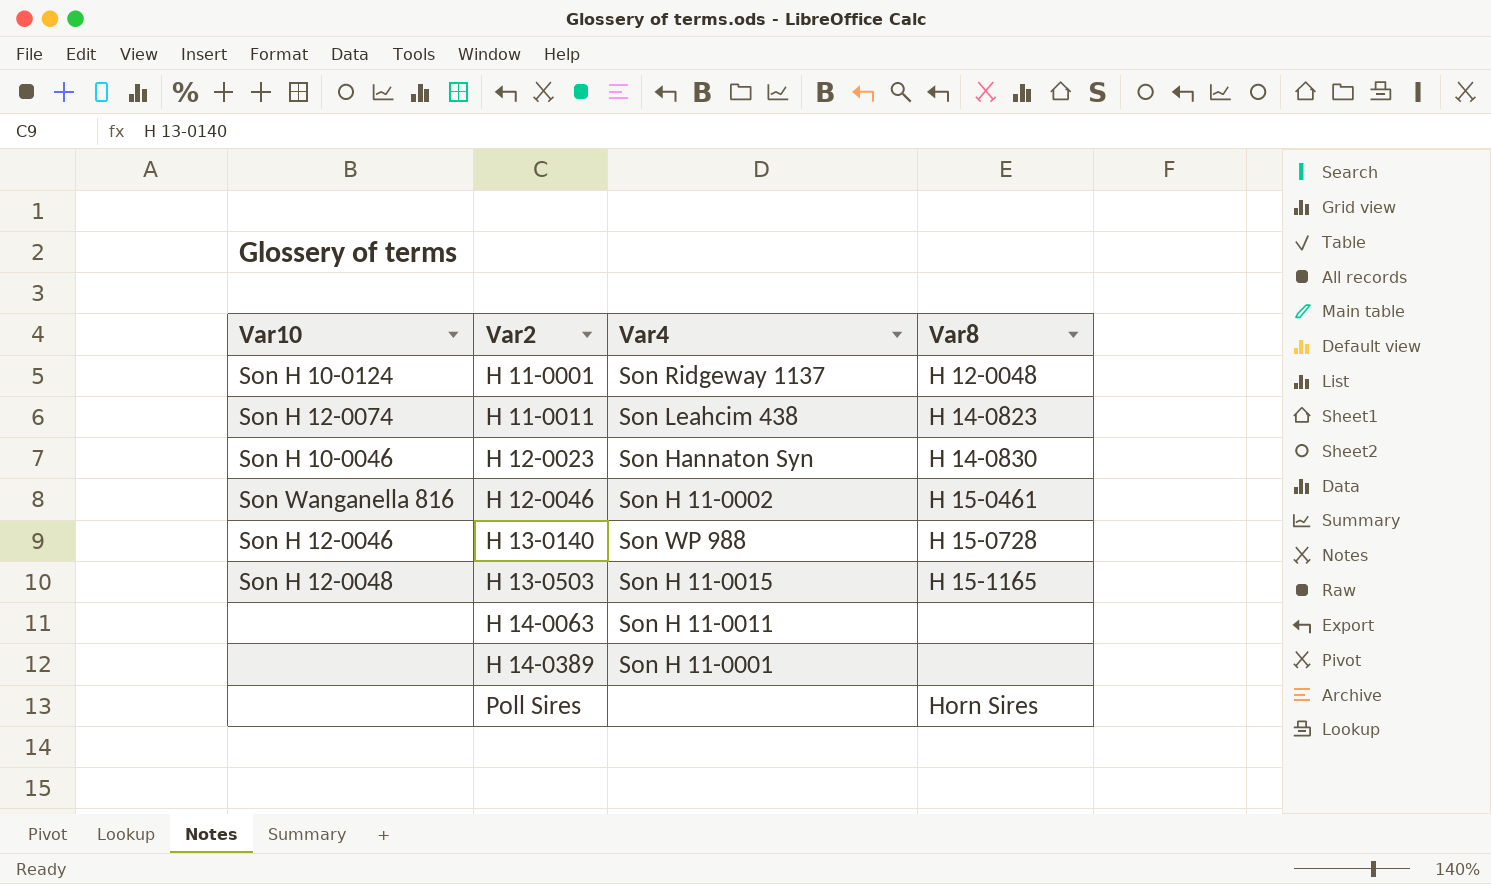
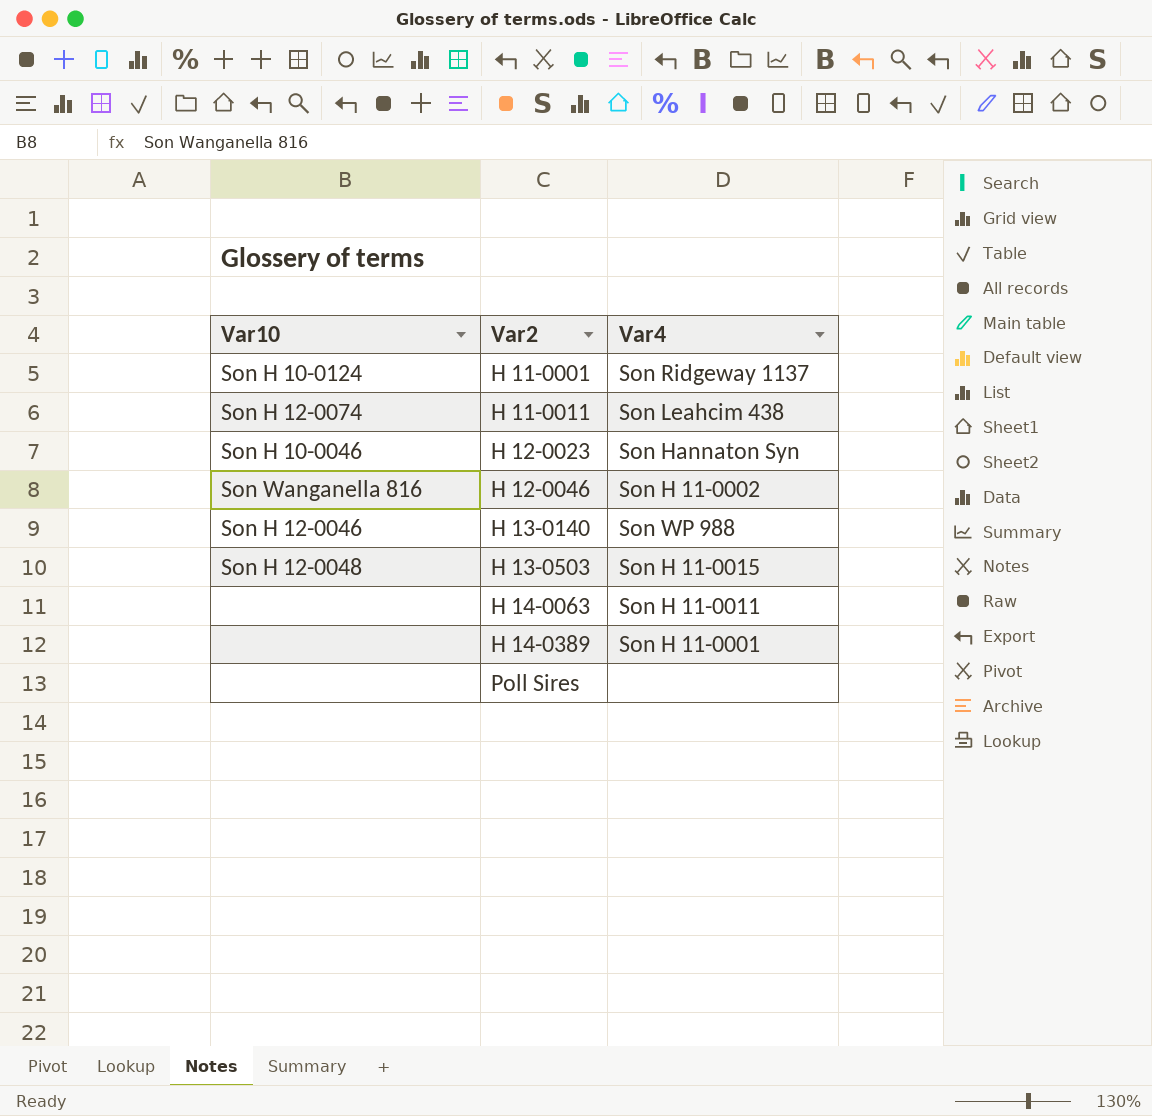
column Var8 | position: 4 -> none

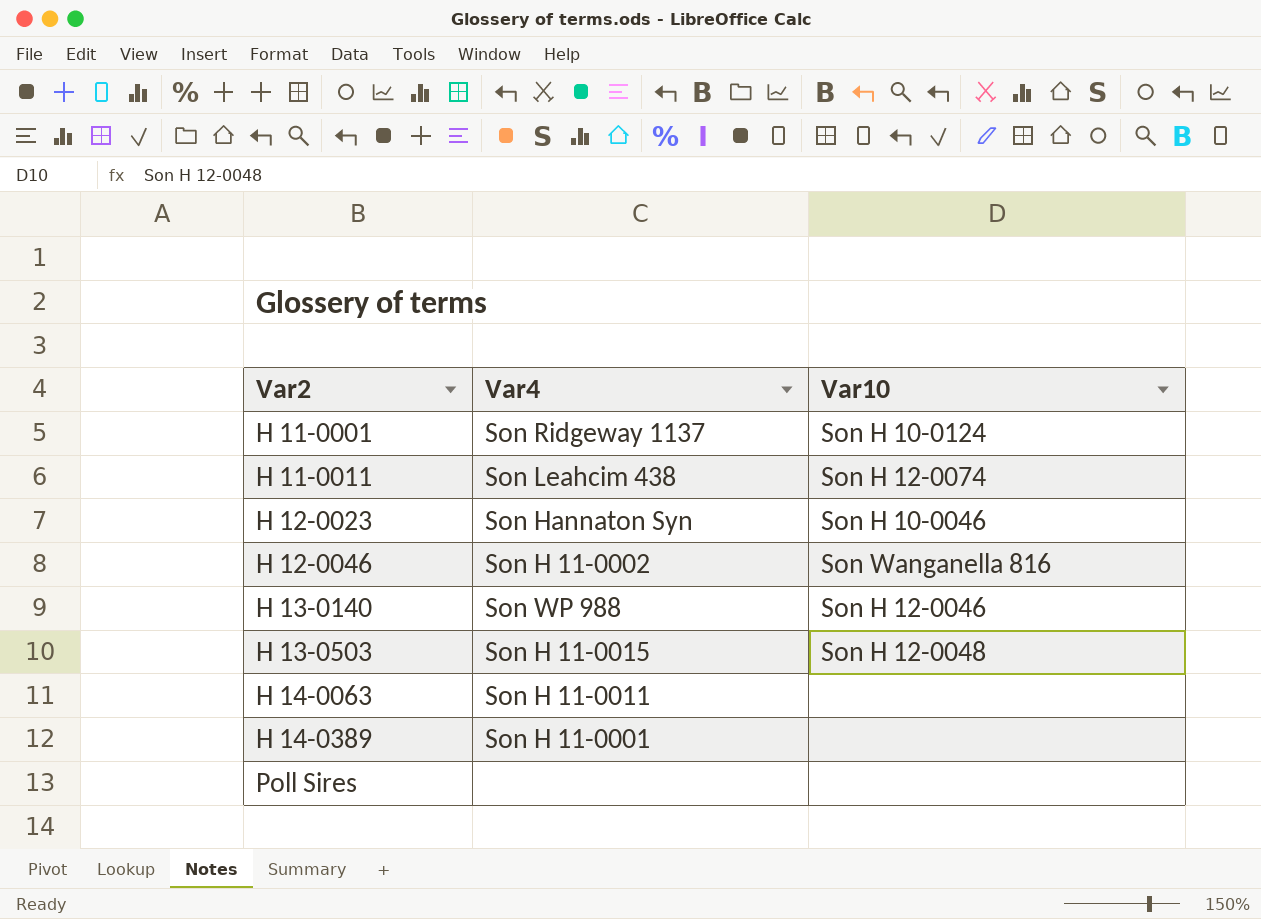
column Var10 | position: 1 -> 3

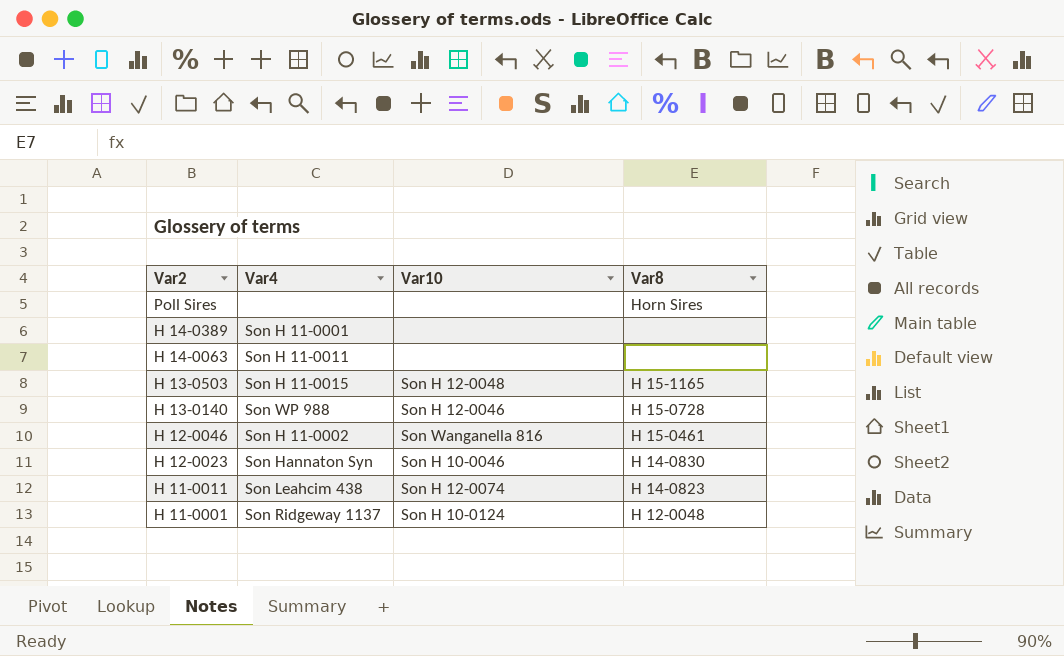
row order: Var2 ascending -> Var2 descending
column Var8 | position: none -> 4

